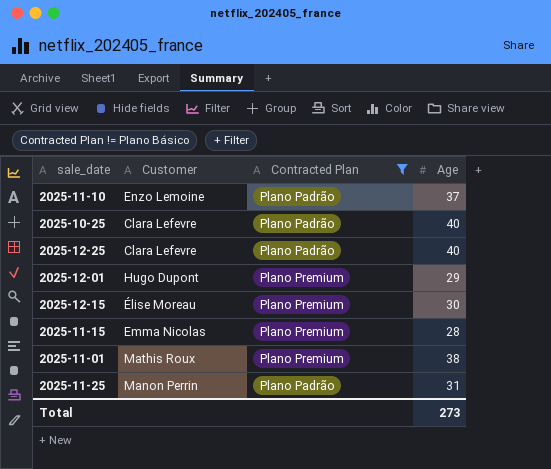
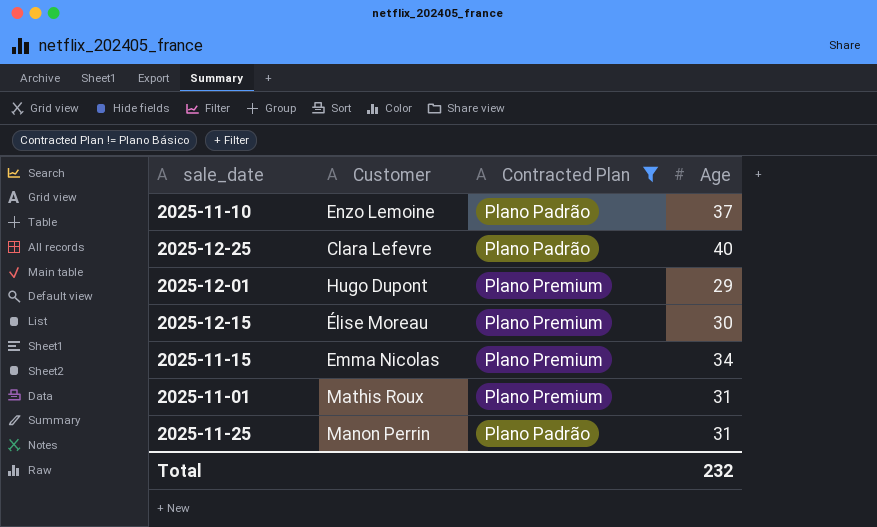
row 2025-10-25: Clara Lefevre | Plano Padrão | 40 -> none
2025-11-15 | Age: 28 -> 34
2025-11-01 | Age: 38 -> 31
Total | Age: 273 -> 232

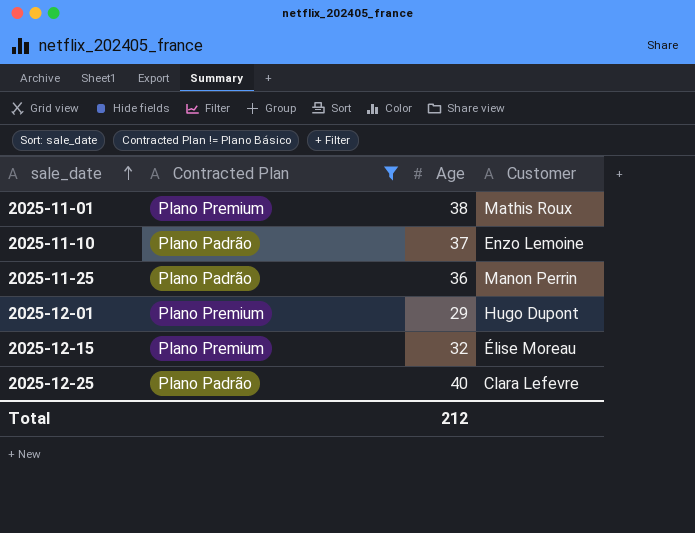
row order: none -> sale_date ascending
column Customer | position: 2 -> 4
row 2025-11-15: Emma Nicolas | Plano Premium | 34 -> none
2025-11-01 | Age: 31 -> 38
2025-11-25 | Age: 31 -> 36
2025-12-15 | Age: 30 -> 32
Total | Age: 232 -> 212

